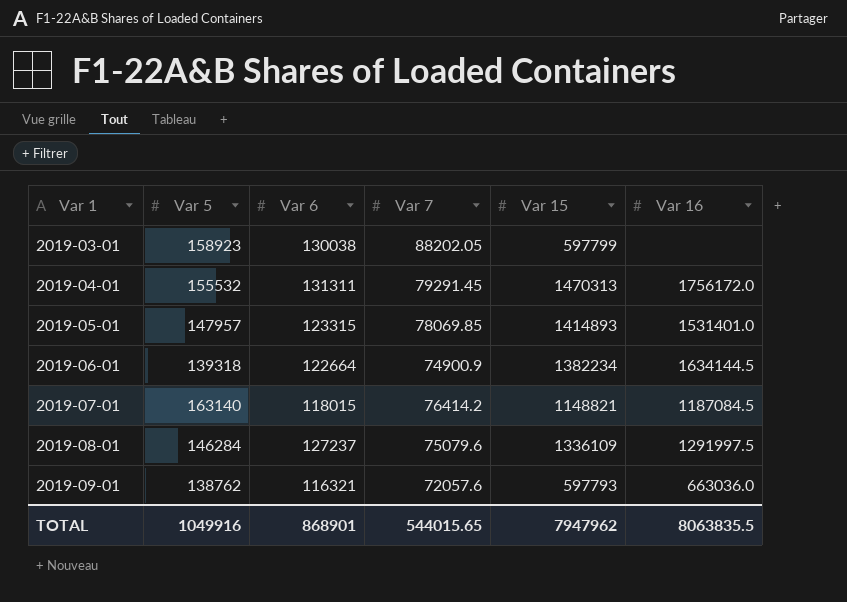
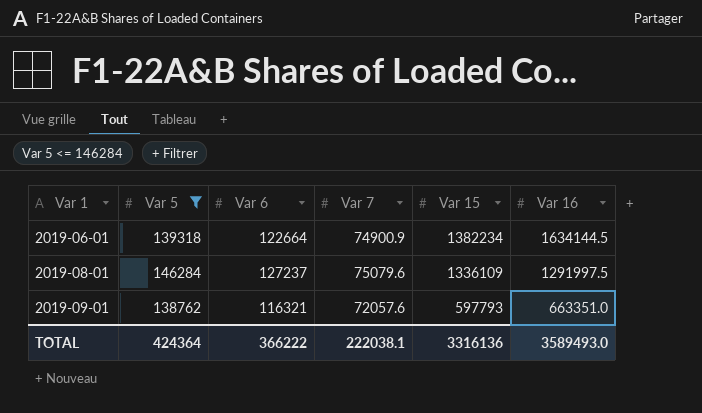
filter: none -> Var 5 <= 146284
2019-09-01 | Var 16: 663036.0 -> 663351.0
TOTAL | Var 5: 1049916 -> 424364
TOTAL | Var 6: 868901 -> 366222
TOTAL | Var 7: 544015.65 -> 222038.1
TOTAL | Var 15: 7947962 -> 3316136
TOTAL | Var 16: 8063835.5 -> 3589493.0

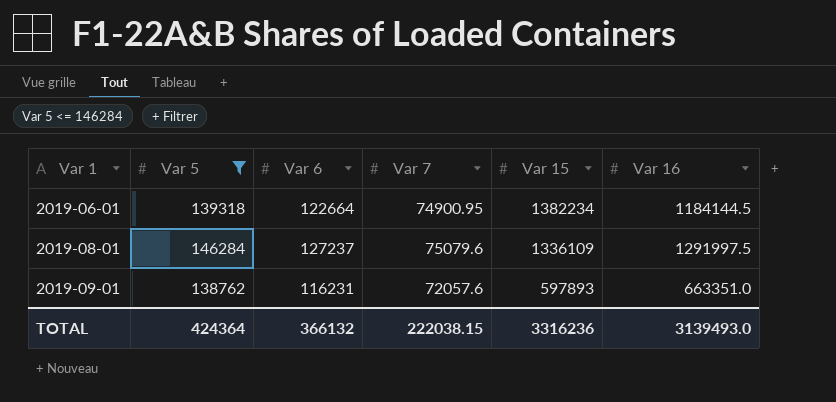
2019-06-01 | Var 7: 74900.9 -> 74900.95
2019-06-01 | Var 16: 1634144.5 -> 1184144.5
2019-09-01 | Var 6: 116321 -> 116231
2019-09-01 | Var 15: 597793 -> 597893
TOTAL | Var 6: 366222 -> 366132
TOTAL | Var 7: 222038.1 -> 222038.15
TOTAL | Var 15: 3316136 -> 3316236
TOTAL | Var 16: 3589493.0 -> 3139493.0

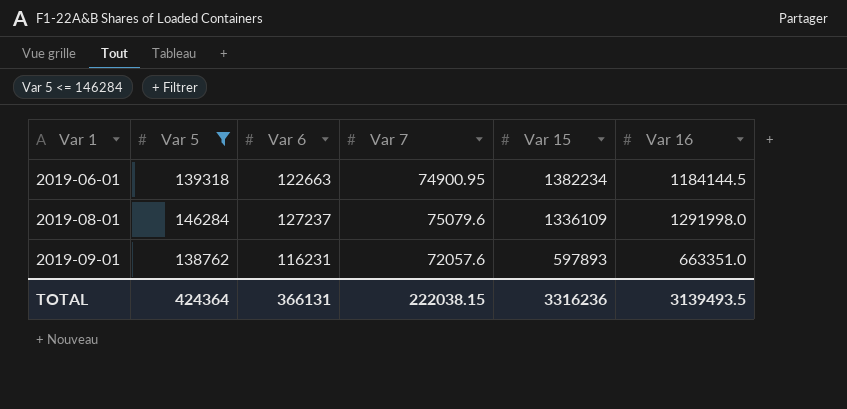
2019-06-01 | Var 6: 122664 -> 122663
2019-08-01 | Var 16: 1291997.5 -> 1291998.0
TOTAL | Var 6: 366132 -> 366131
TOTAL | Var 16: 3139493.0 -> 3139493.5

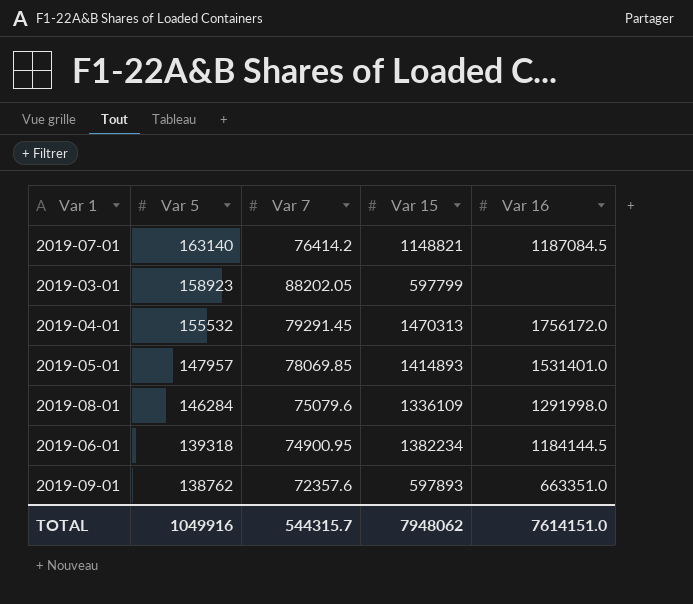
filter: Var 5 <= 146284 -> none
row order: Var 1 ascending -> Var 5 descending
column Var 6 | position: 3 -> none
2019-09-01 | Var 7: 72057.6 -> 72357.6
TOTAL | Var 5: 424364 -> 1049916
TOTAL | Var 7: 222038.15 -> 544315.7
TOTAL | Var 15: 3316236 -> 7948062
TOTAL | Var 16: 3139493.5 -> 7614151.0

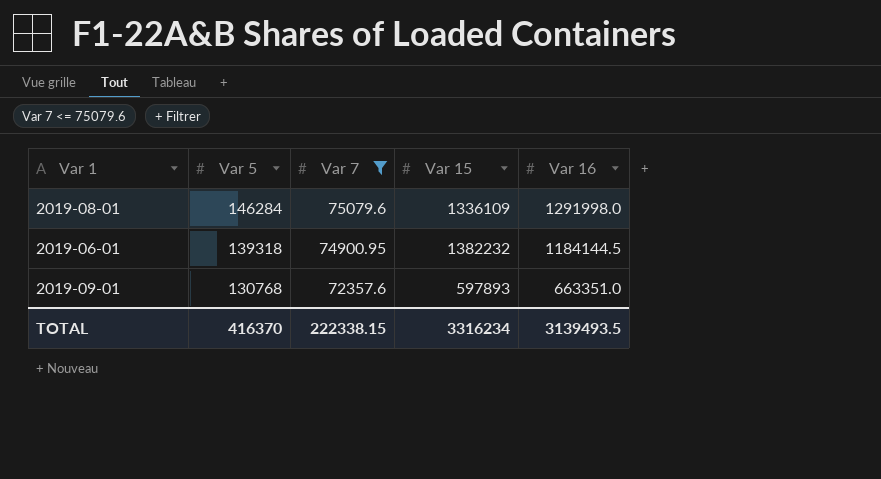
filter: none -> Var 7 <= 75079.6
2019-06-01 | Var 15: 1382234 -> 1382232
2019-09-01 | Var 5: 138762 -> 130768
TOTAL | Var 5: 1049916 -> 416370
TOTAL | Var 7: 544315.7 -> 222338.15
TOTAL | Var 15: 7948062 -> 3316234
TOTAL | Var 16: 7614151.0 -> 3139493.5

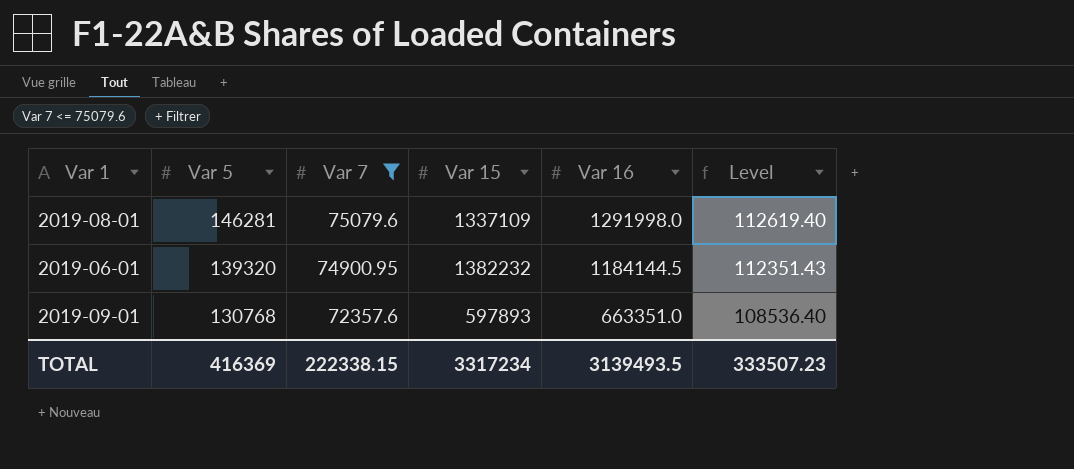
column Level | formula: none -> [Var 7] * 1.5
2019-08-01 | Var 5: 146284 -> 146281
2019-08-01 | Var 15: 1336109 -> 1337109
2019-06-01 | Var 5: 139318 -> 139320
TOTAL | Var 5: 416370 -> 416369
TOTAL | Var 15: 3316234 -> 3317234

